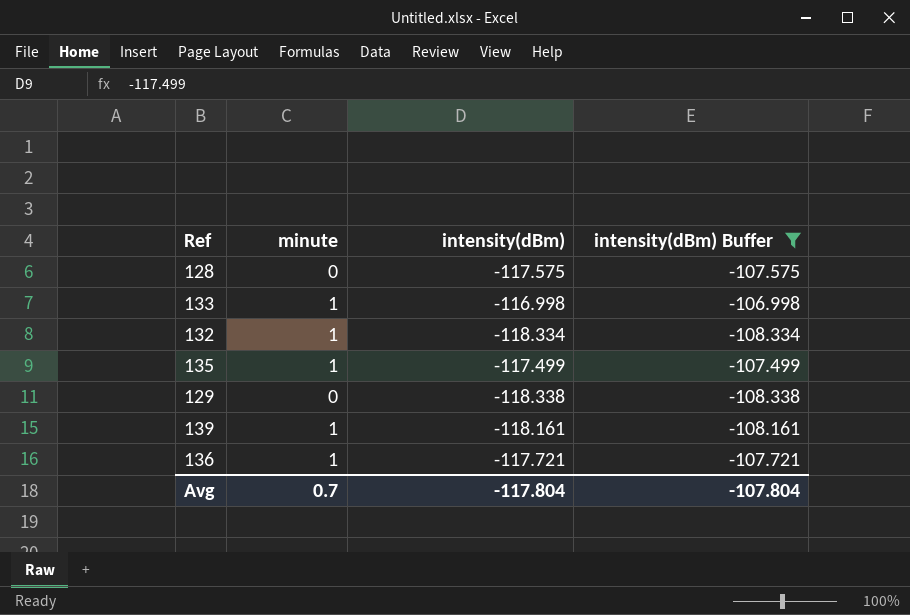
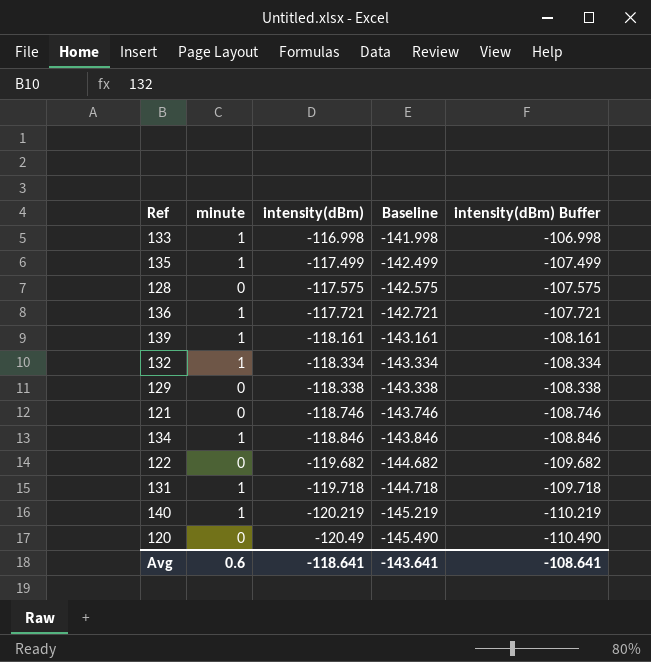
filter: intensity(dBm) Buffer >= -108.338 -> none
row order: none -> intensity(dBm) descending
column Baseline | formula: none -> [intensity(dBm)] - 25
Avg | minute: 0.7 -> 0.6
Avg | intensity(dBm): -117.804 -> -118.641
Avg | intensity(dBm) Buffer: -107.804 -> -108.641

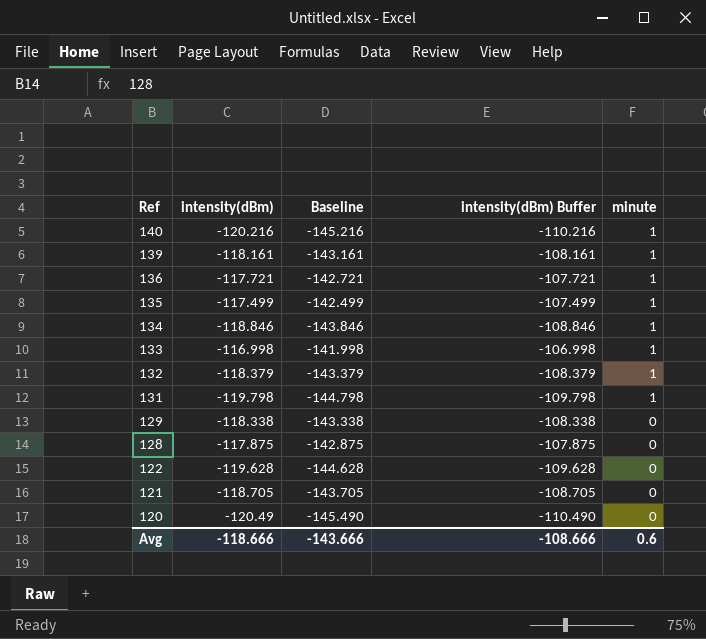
row order: intensity(dBm) descending -> Ref descending
column minute | position: 2 -> 5
140 | intensity(dBm): -120.219 -> -120.216
140 | Baseline: -145.219 -> -145.216
140 | intensity(dBm) Buffer: -110.219 -> -110.216
132 | intensity(dBm): -118.334 -> -118.379
132 | Baseline: -143.334 -> -143.379
132 | intensity(dBm) Buffer: -108.334 -> -108.379
131 | intensity(dBm): -119.718 -> -119.798
131 | Baseline: -144.718 -> -144.798
131 | intensity(dBm) Buffer: -109.718 -> -109.798
128 | intensity(dBm): -117.575 -> -117.875
128 | Baseline: -142.575 -> -142.875
128 | intensity(dBm) Buffer: -107.575 -> -107.875
122 | intensity(dBm): -119.682 -> -119.628
122 | Baseline: -144.682 -> -144.628
122 | intensity(dBm) Buffer: -109.682 -> -109.628
121 | intensity(dBm): -118.746 -> -118.705
121 | Baseline: -143.746 -> -143.705
121 | intensity(dBm) Buffer: -108.746 -> -108.705
Avg | intensity(dBm): -118.641 -> -118.666
Avg | Baseline: -143.641 -> -143.666
Avg | intensity(dBm) Buffer: -108.641 -> -108.666

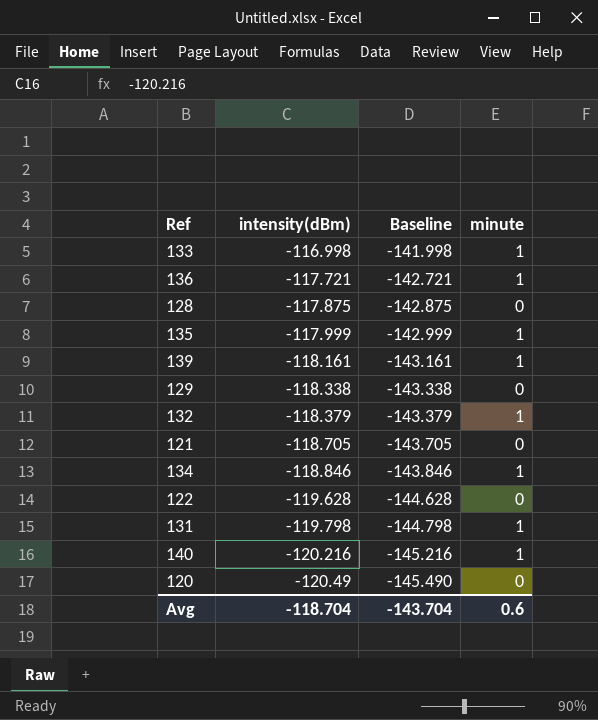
row order: Ref descending -> intensity(dBm) descending
column intensity(dBm) Buffer | formula: [intensity(dBm)] + 10 -> none
135 | intensity(dBm): -117.499 -> -117.999
135 | Baseline: -142.499 -> -142.999
Avg | intensity(dBm): -118.666 -> -118.704
Avg | Baseline: -143.666 -> -143.704

